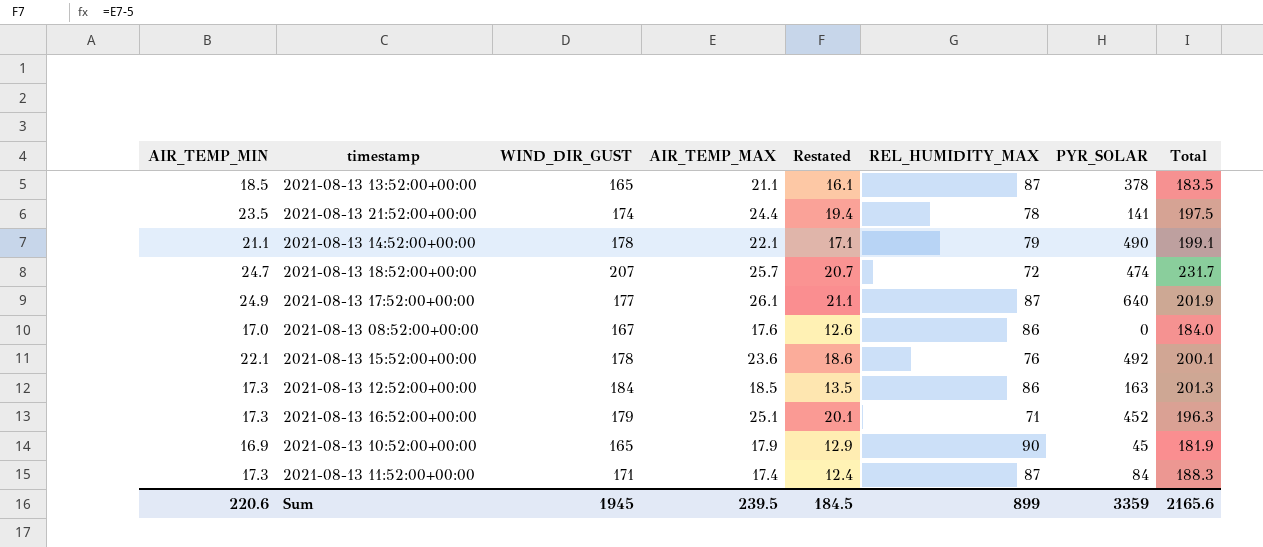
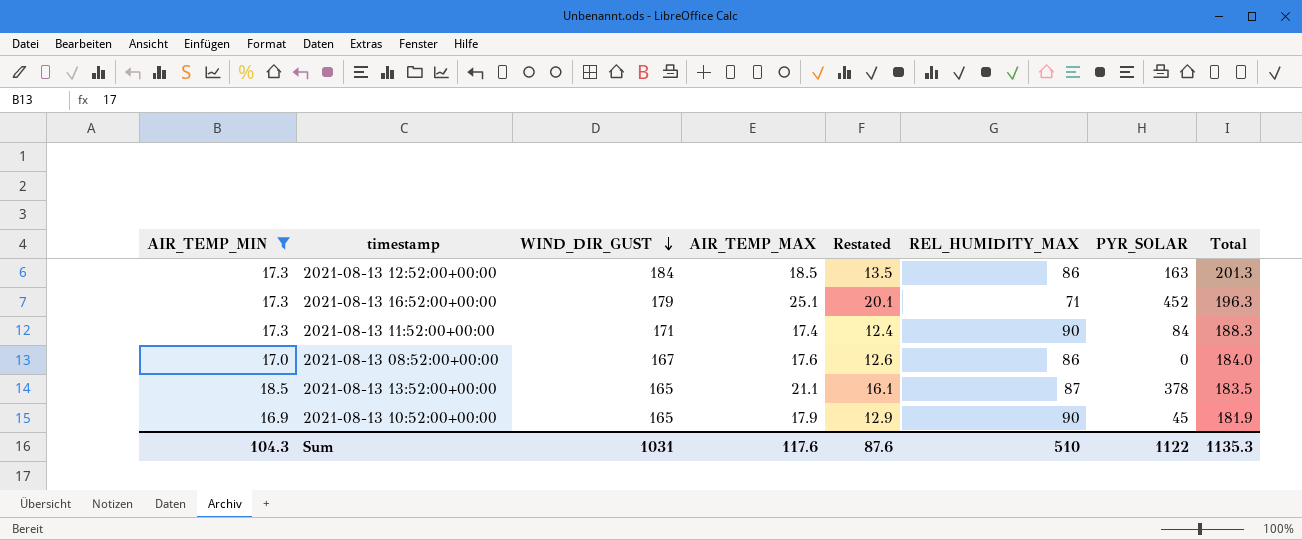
filter: none -> AIR_TEMP_MIN <= 18.5
row order: none -> WIND_DIR_GUST descending
2021-08-13 11:52:00+00:00 | REL_HUMIDITY_MAX: 87 -> 90
Sum | AIR_TEMP_MIN: 220.6 -> 104.3
Sum | WIND_DIR_GUST: 1945 -> 1031
Sum | AIR_TEMP_MAX: 239.5 -> 117.6
Sum | Restated: 184.5 -> 87.6
Sum | REL_HUMIDITY_MAX: 899 -> 510
Sum | PYR_SOLAR: 3359 -> 1122
Sum | Total: 2165.6 -> 1135.3

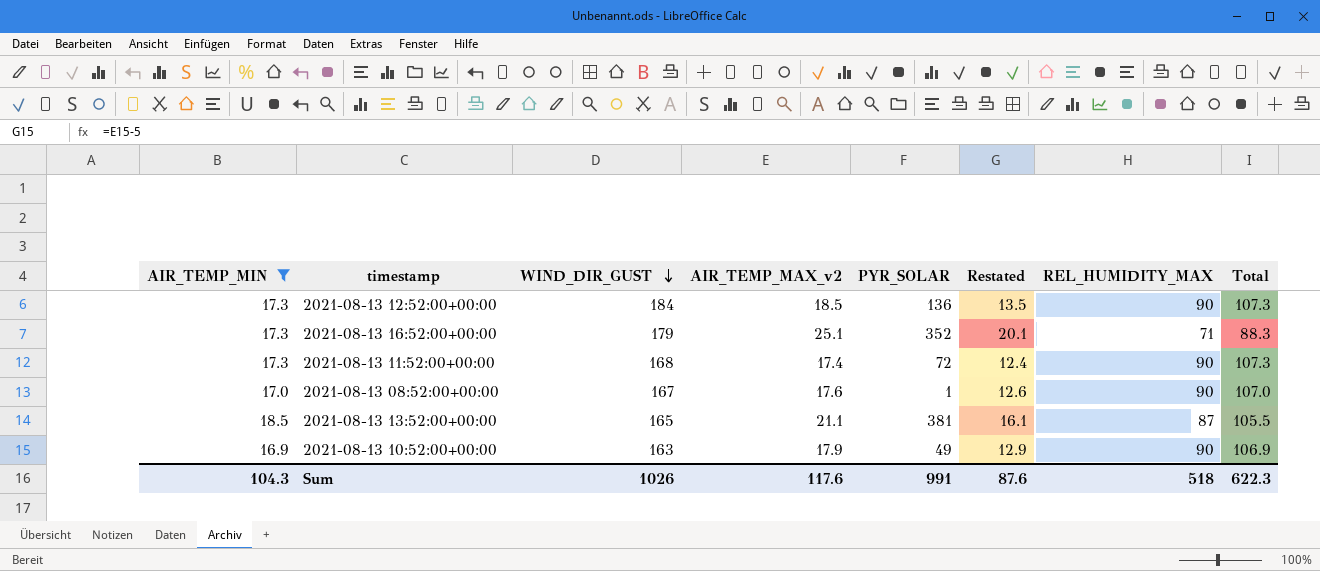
column name: AIR_TEMP_MAX -> AIR_TEMP_MAX_v2
column PYR_SOLAR | position: 7 -> 5
column Total | formula: [AIR_TEMP_MIN] + [WIND_DIR_GUST] -> [AIR_TEMP_MIN] + [REL_HUMIDITY_MAX]
2021-08-13 12:52:00+00:00 | PYR_SOLAR: 163 -> 136
2021-08-13 12:52:00+00:00 | REL_HUMIDITY_MAX: 86 -> 90
2021-08-13 16:52:00+00:00 | PYR_SOLAR: 452 -> 352
2021-08-13 11:52:00+00:00 | WIND_DIR_GUST: 171 -> 168
2021-08-13 11:52:00+00:00 | PYR_SOLAR: 84 -> 72
2021-08-13 08:52:00+00:00 | PYR_SOLAR: 0 -> 1
2021-08-13 08:52:00+00:00 | REL_HUMIDITY_MAX: 86 -> 90
2021-08-13 13:52:00+00:00 | PYR_SOLAR: 378 -> 381
2021-08-13 10:52:00+00:00 | WIND_DIR_GUST: 165 -> 163
2021-08-13 10:52:00+00:00 | PYR_SOLAR: 45 -> 49
Sum | WIND_DIR_GUST: 1031 -> 1026
Sum | PYR_SOLAR: 1122 -> 991
Sum | REL_HUMIDITY_MAX: 510 -> 518
Sum | Total: 1135.3 -> 622.3

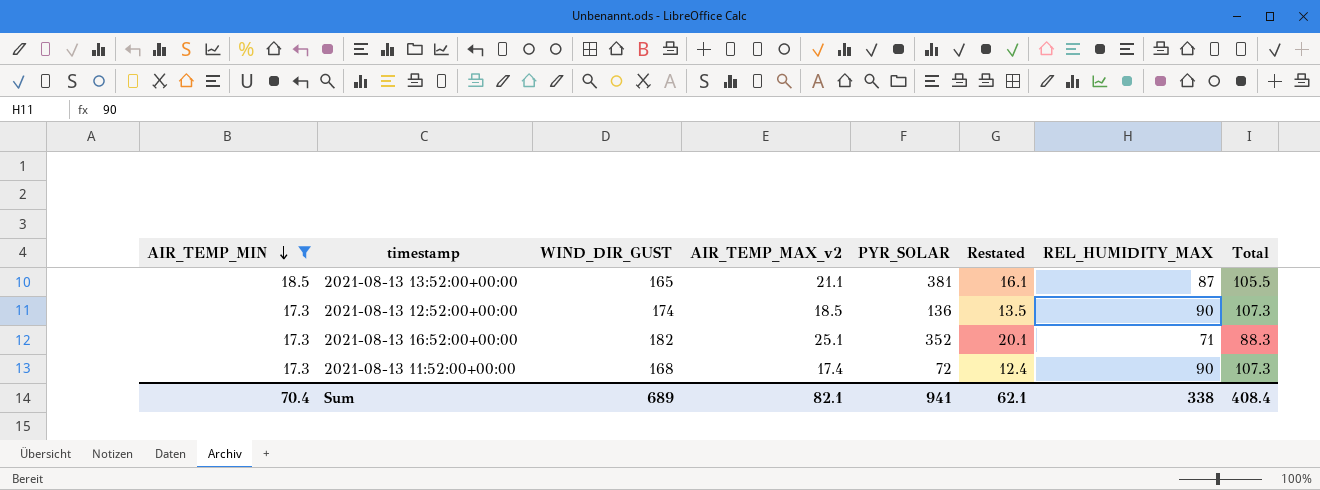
row order: WIND_DIR_GUST descending -> AIR_TEMP_MIN descending
row 2021-08-13 08:52:00+00:00: 17.0 | 167 | 17.6 | 1 | 12.6 | 90 | 107.0 -> none
row 2021-08-13 10:52:00+00:00: 16.9 | 163 | 17.9 | 49 | 12.9 | 90 | 106.9 -> none
2021-08-13 12:52:00+00:00 | WIND_DIR_GUST: 184 -> 174
2021-08-13 16:52:00+00:00 | WIND_DIR_GUST: 179 -> 182
Sum | AIR_TEMP_MIN: 104.3 -> 70.4
Sum | WIND_DIR_GUST: 1026 -> 689
Sum | AIR_TEMP_MAX_v2: 117.6 -> 82.1
Sum | PYR_SOLAR: 991 -> 941
Sum | Restated: 87.6 -> 62.1
Sum | REL_HUMIDITY_MAX: 518 -> 338
Sum | Total: 622.3 -> 408.4

